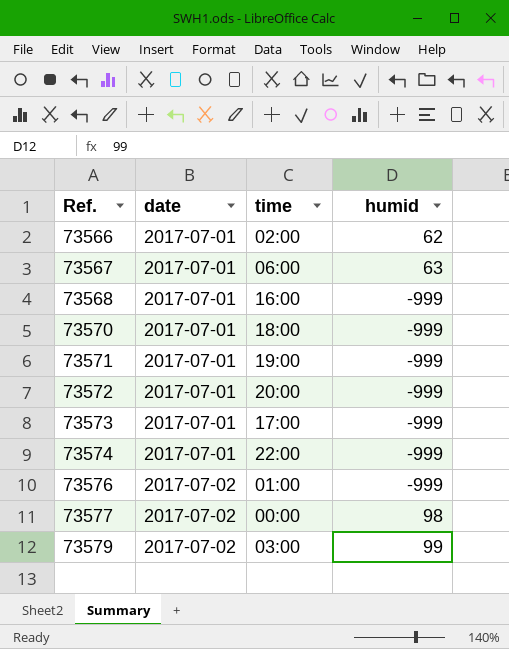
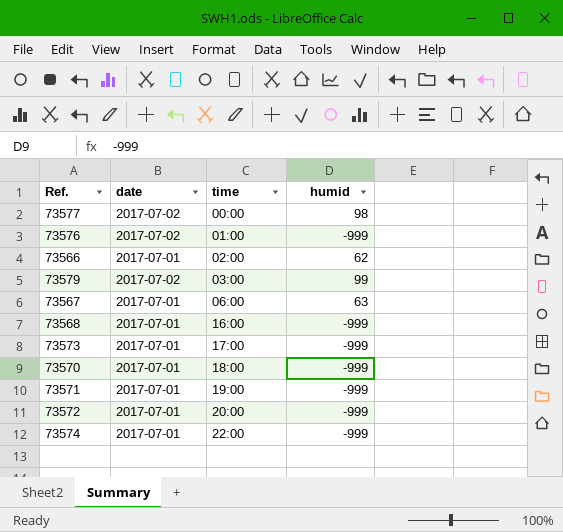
row order: Ref. ascending -> time ascending

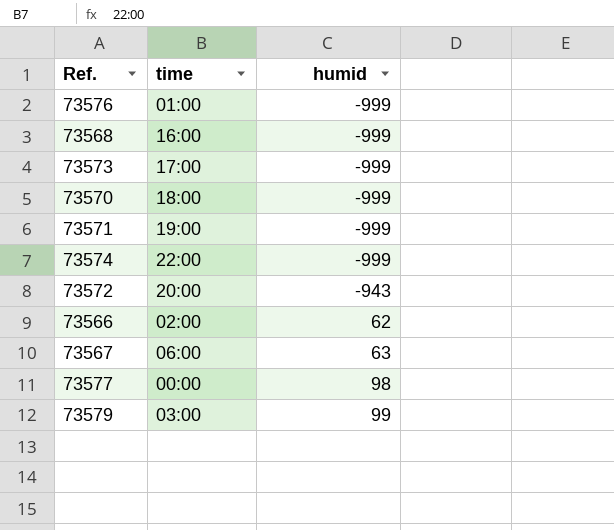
row order: time ascending -> humid ascending
column date | position: 2 -> none
73572 | humid: -999 -> -943

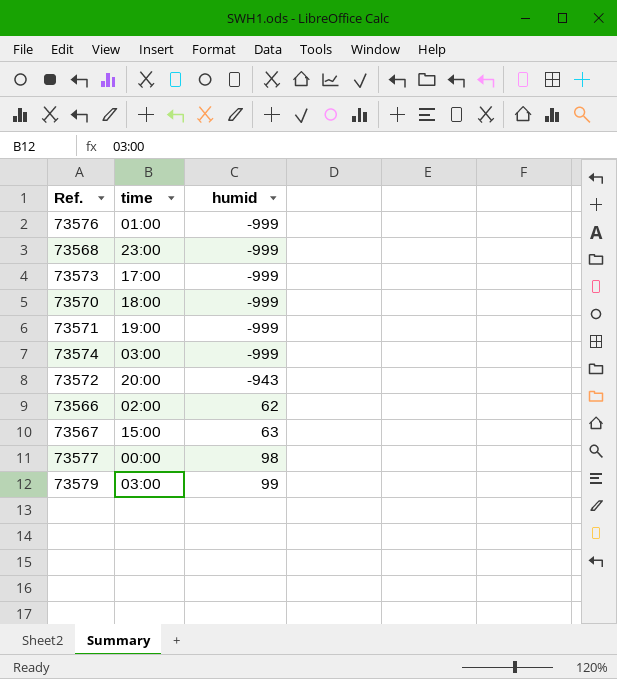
73568 | time: 16:00 -> 23:00
73574 | time: 22:00 -> 03:00
73567 | time: 06:00 -> 15:00

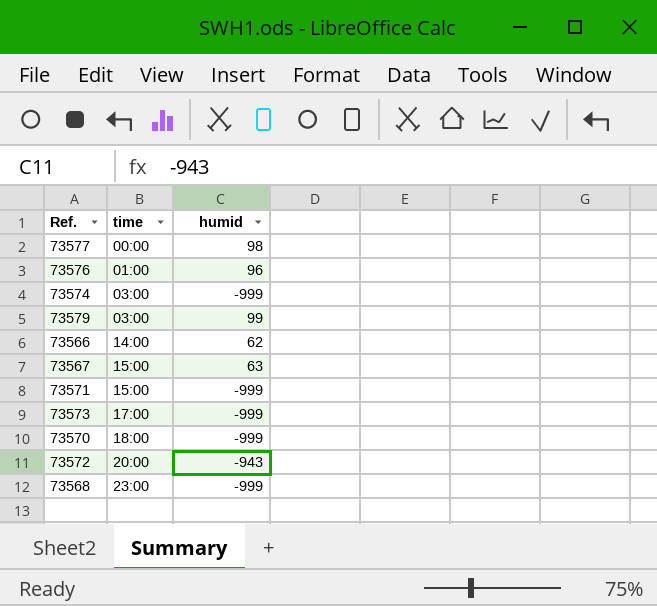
row order: humid ascending -> time ascending
73576 | humid: -999 -> 96
73566 | time: 02:00 -> 14:00
73571 | time: 19:00 -> 15:00

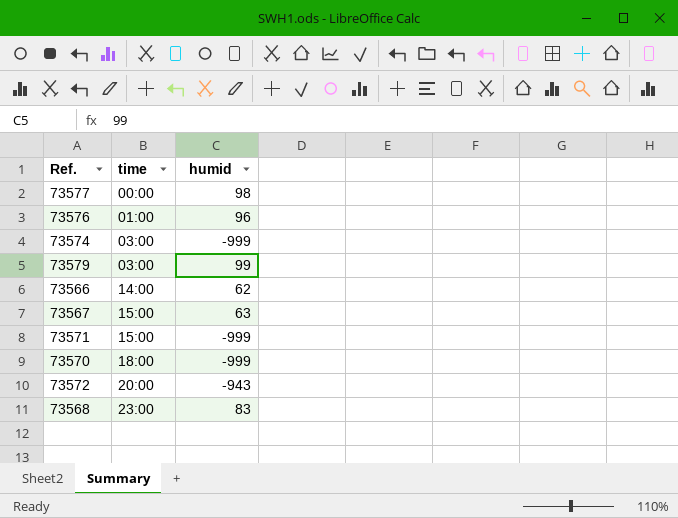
row 73573: 17:00 | -999 -> none
73568 | humid: -999 -> 83

